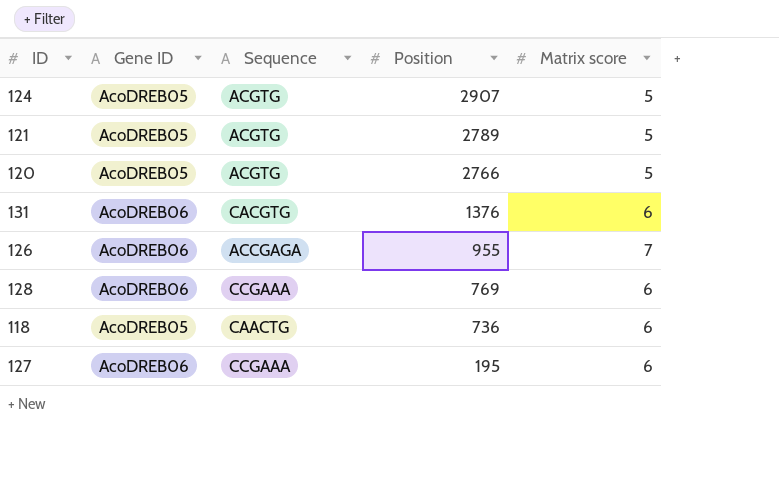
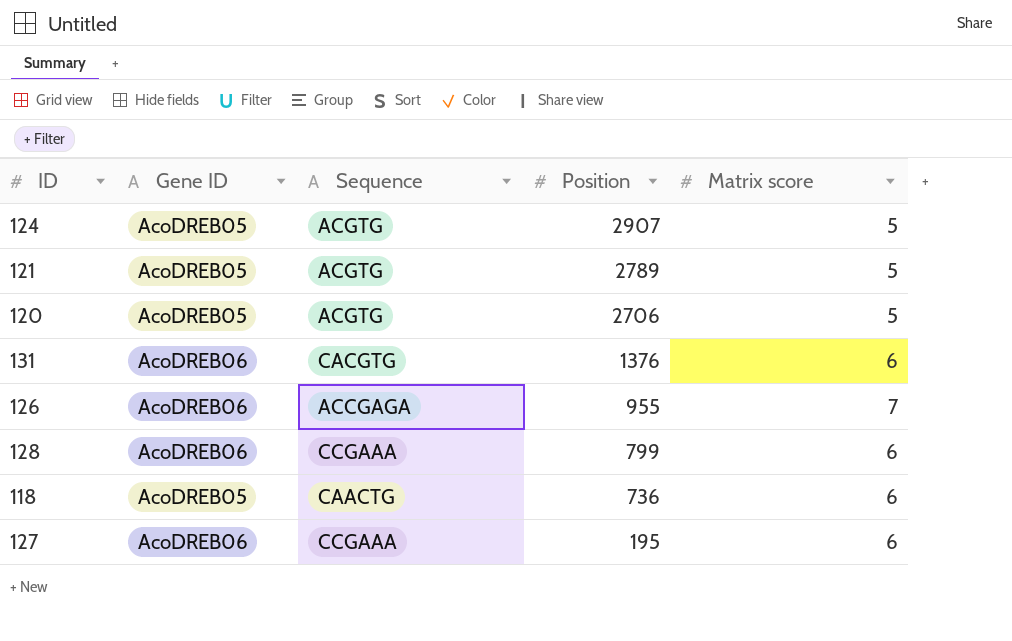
120 | Position: 2766 -> 2706
128 | Position: 769 -> 799

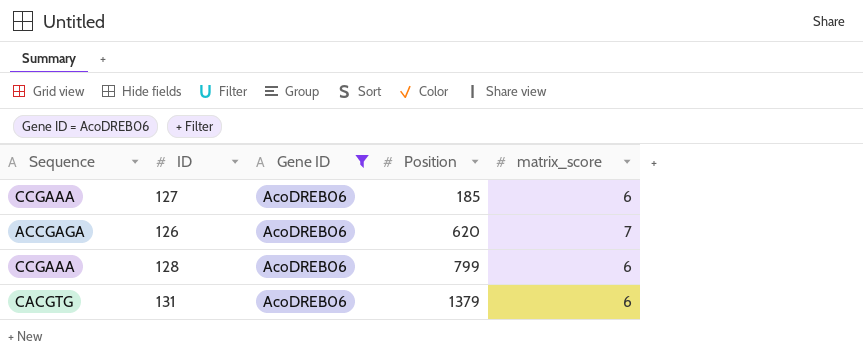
filter: none -> Gene ID = AcoDREB06
row order: Position descending -> Position ascending
column Sequence | position: 3 -> 1
column name: Matrix score -> matrix_score
127 | Position: 195 -> 185
126 | Position: 955 -> 620
131 | Position: 1376 -> 1379

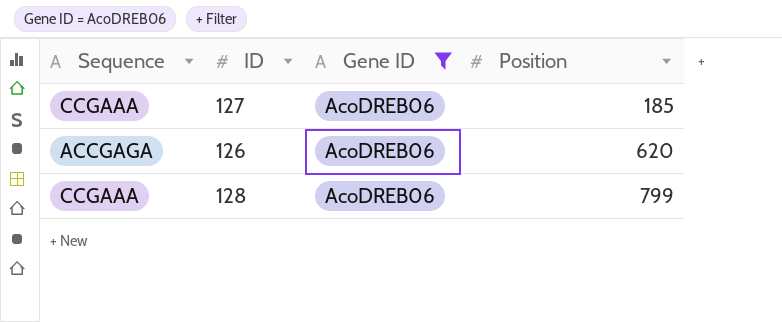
column matrix_score | position: 5 -> none
row 131: CACGTG | AcoDREB06 | 1379 | 6 -> none

